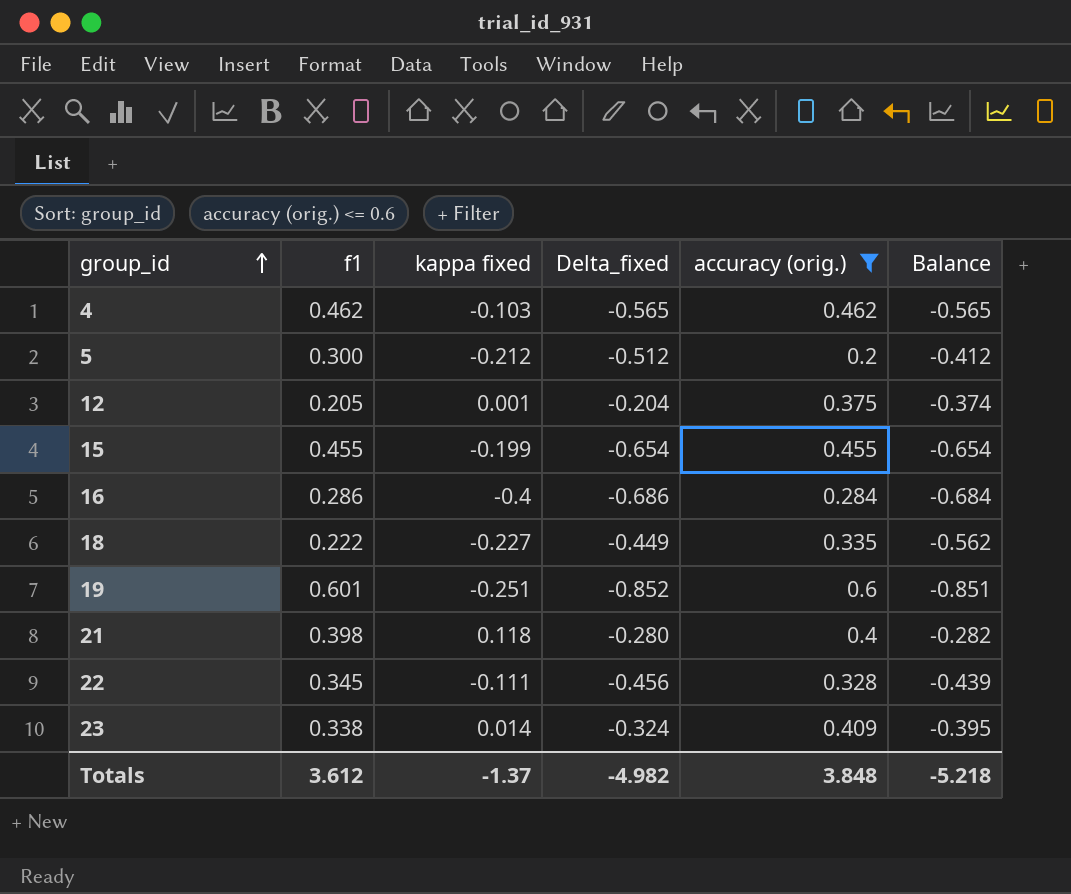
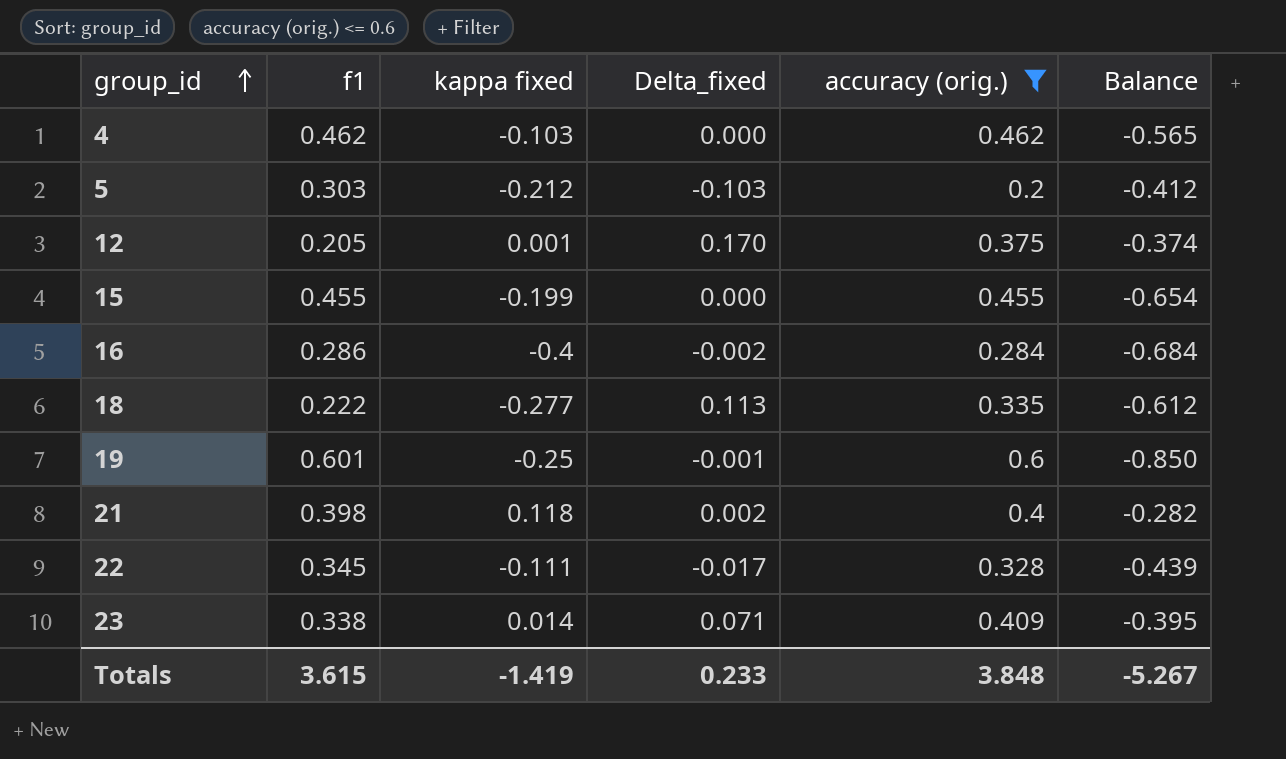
column Delta_fixed | formula: [kappa fixed] - [f1] -> [accuracy (orig.)] - [f1]
5 | f1: 0.300 -> 0.303
18 | kappa fixed: -0.227 -> -0.277
18 | Balance: -0.562 -> -0.612
19 | kappa fixed: -0.251 -> -0.25
19 | Balance: -0.851 -> -0.850
Totals | f1: 3.612 -> 3.615
Totals | kappa fixed: -1.37 -> -1.419
Totals | Delta_fixed: -4.982 -> 0.233
Totals | Balance: -5.218 -> -5.267

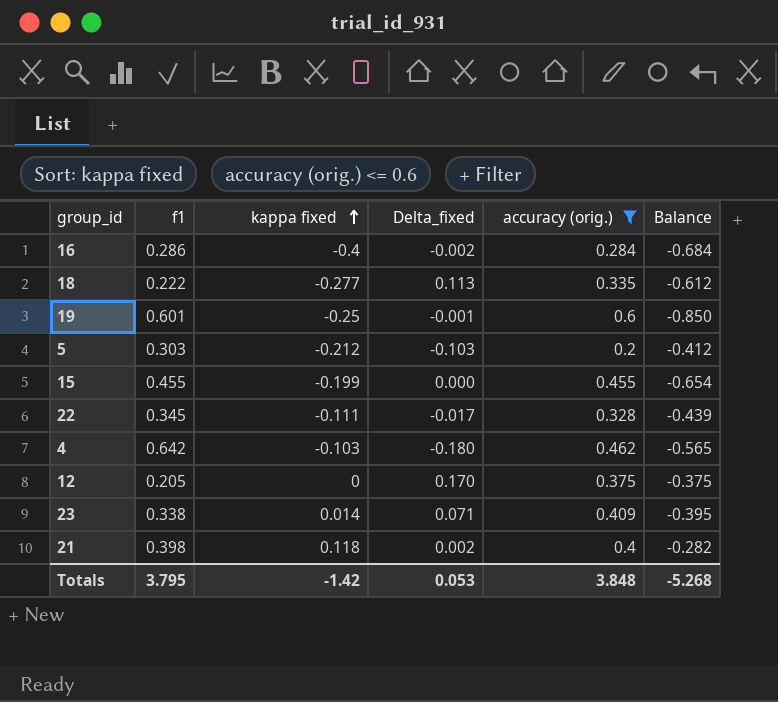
row order: group_id ascending -> kappa fixed ascending
4 | f1: 0.462 -> 0.642
4 | Delta_fixed: 0.000 -> -0.180
12 | kappa fixed: 0.001 -> 0
12 | Balance: -0.374 -> -0.375
Totals | f1: 3.615 -> 3.795
Totals | kappa fixed: -1.419 -> -1.42
Totals | Delta_fixed: 0.233 -> 0.053
Totals | Balance: -5.267 -> -5.268

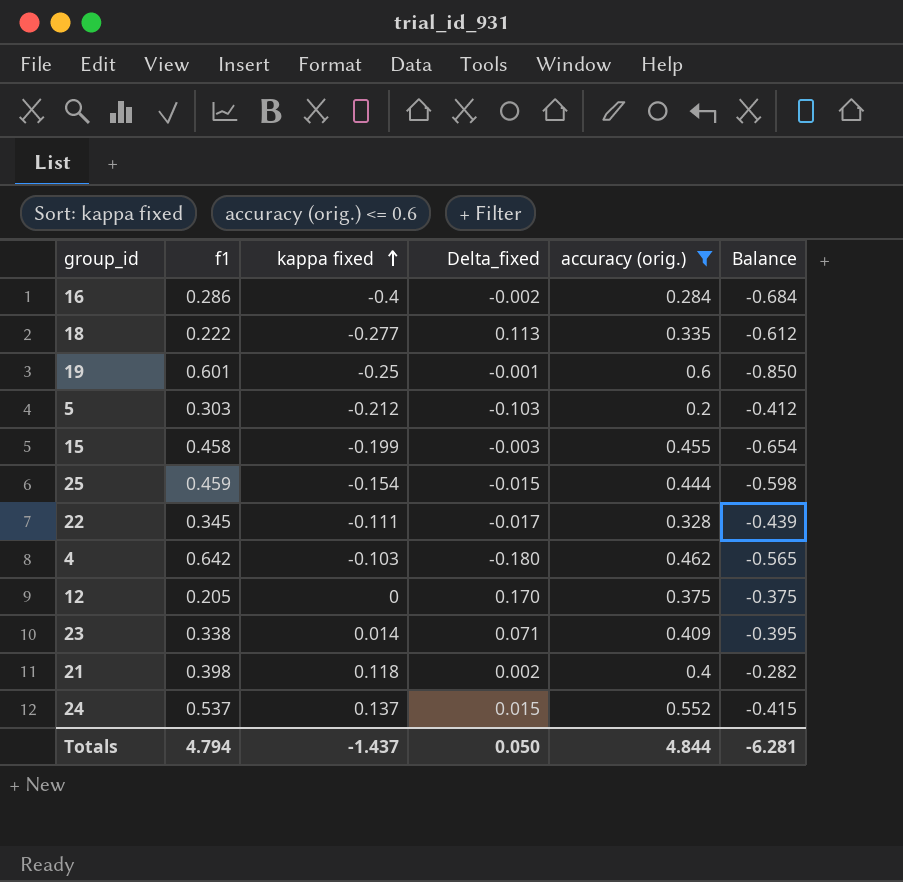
15 | f1: 0.455 -> 0.458
15 | Delta_fixed: 0.000 -> -0.003
row 25: none -> 0.459 | -0.154 | -0.015 | 0.444 | -0.598
row 24: none -> 0.537 | 0.137 | 0.015 | 0.552 | -0.415
Totals | f1: 3.795 -> 4.794
Totals | kappa fixed: -1.42 -> -1.437
Totals | Delta_fixed: 0.053 -> 0.050
Totals | accuracy (orig.): 3.848 -> 4.844
Totals | Balance: -5.268 -> -6.281

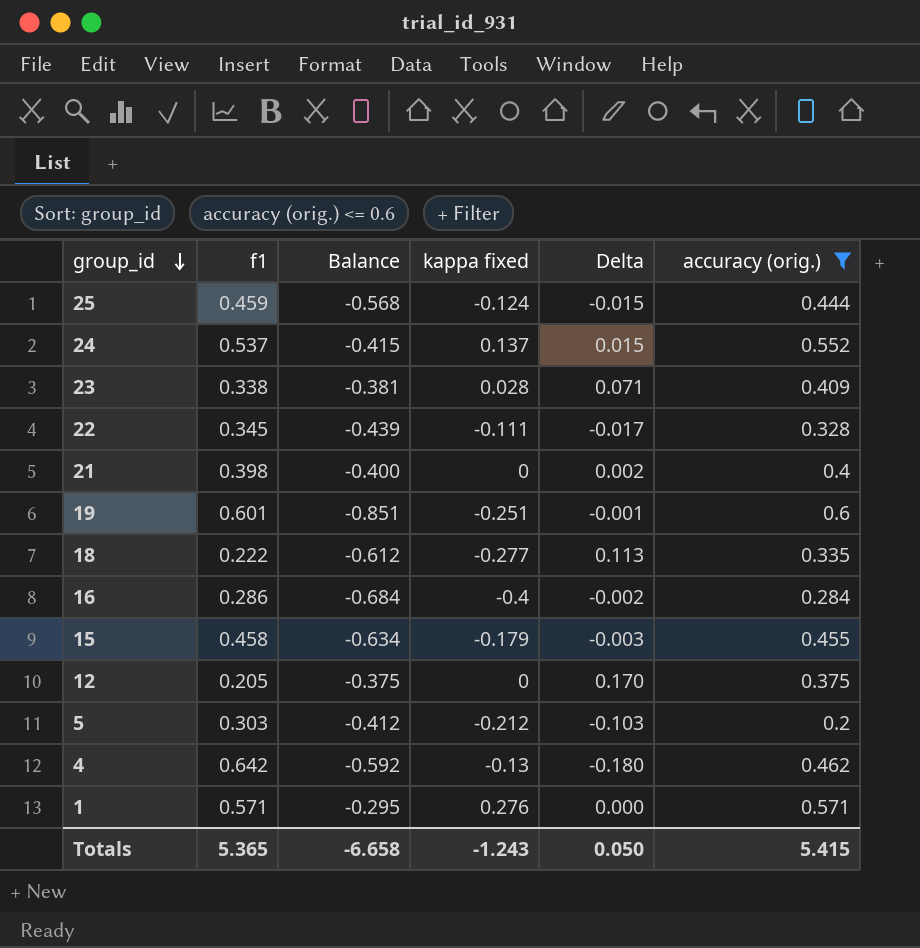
row order: kappa fixed ascending -> group_id descending
column Balance | position: 6 -> 3
column name: Delta_fixed -> Delta
25 | Balance: -0.598 -> -0.568
25 | kappa fixed: -0.154 -> -0.124
23 | Balance: -0.395 -> -0.381
23 | kappa fixed: 0.014 -> 0.028
21 | Balance: -0.282 -> -0.400
21 | kappa fixed: 0.118 -> 0
19 | Balance: -0.850 -> -0.851
19 | kappa fixed: -0.25 -> -0.251
15 | Balance: -0.654 -> -0.634
15 | kappa fixed: -0.199 -> -0.179
4 | Balance: -0.565 -> -0.592
4 | kappa fixed: -0.103 -> -0.13
row 1: none -> 0.571 | -0.295 | 0.276 | 0.000 | 0.571
Totals | f1: 4.794 -> 5.365
Totals | Balance: -6.281 -> -6.658
Totals | kappa fixed: -1.437 -> -1.243
Totals | accuracy (orig.): 4.844 -> 5.415

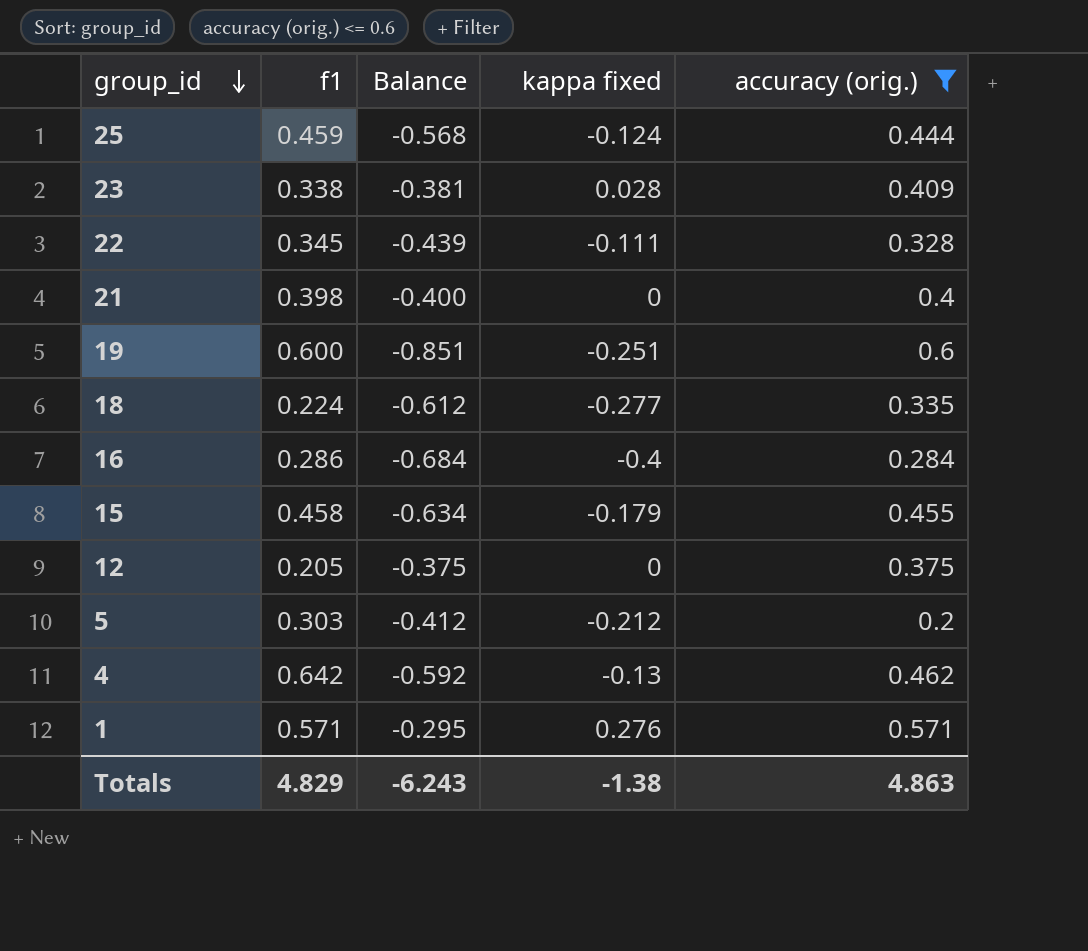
column Delta | formula: [accuracy (orig.)] - [f1] -> none
row 24: 0.537 | -0.415 | 0.137 | 0.015 | 0.552 -> none
19 | f1: 0.601 -> 0.600
18 | f1: 0.222 -> 0.224
Totals | f1: 5.365 -> 4.829
Totals | Balance: -6.658 -> -6.243
Totals | kappa fixed: -1.243 -> -1.38
Totals | accuracy (orig.): 5.415 -> 4.863

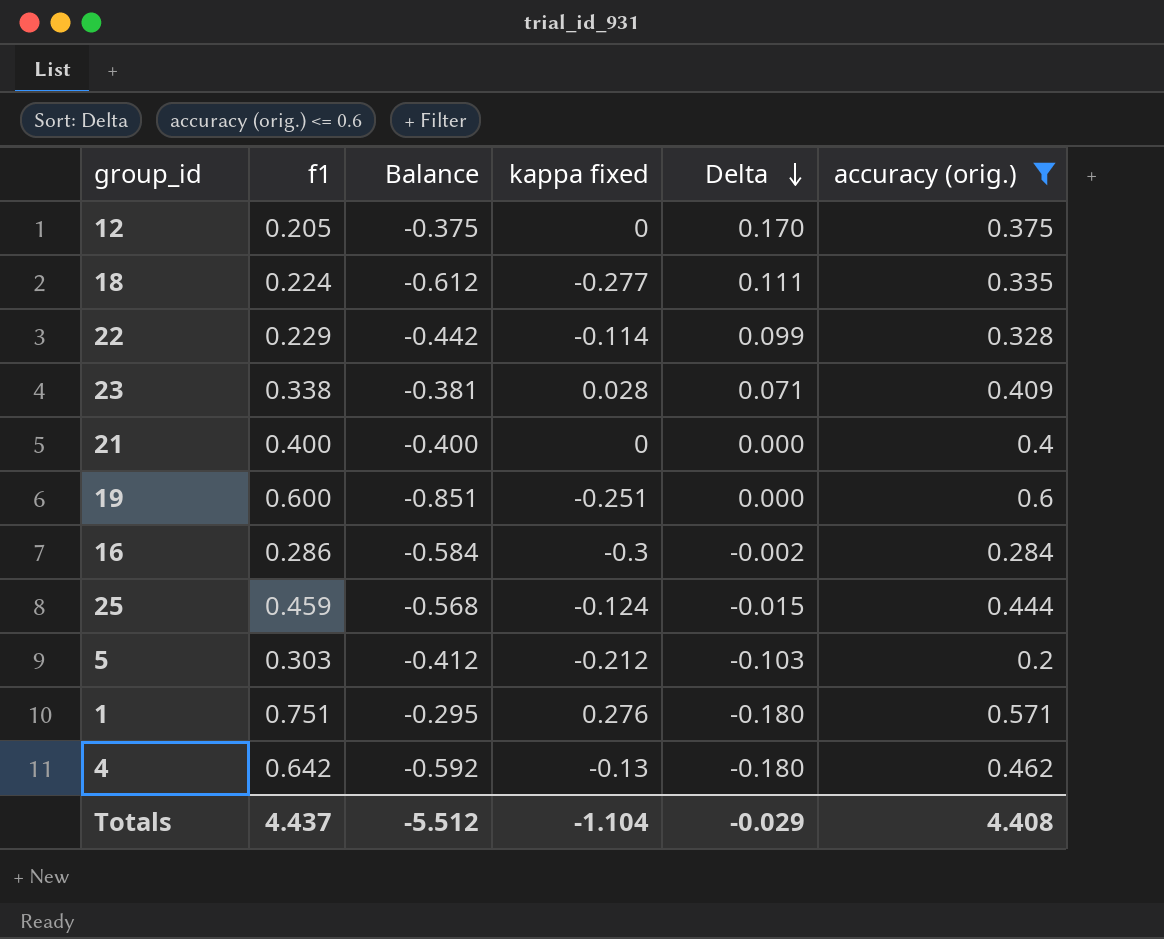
row order: group_id descending -> Delta descending
column Delta | formula: none -> [accuracy (orig.)] - [f1]
row 15: 0.458 | -0.634 | -0.179 | 0.455 -> none
22 | f1: 0.345 -> 0.229
22 | Balance: -0.439 -> -0.442
22 | kappa fixed: -0.111 -> -0.114
21 | f1: 0.398 -> 0.400
16 | Balance: -0.684 -> -0.584
16 | kappa fixed: -0.4 -> -0.3
1 | f1: 0.571 -> 0.751
Totals | f1: 4.829 -> 4.437
Totals | Balance: -6.243 -> -5.512
Totals | kappa fixed: -1.38 -> -1.104
Totals | accuracy (orig.): 4.863 -> 4.408

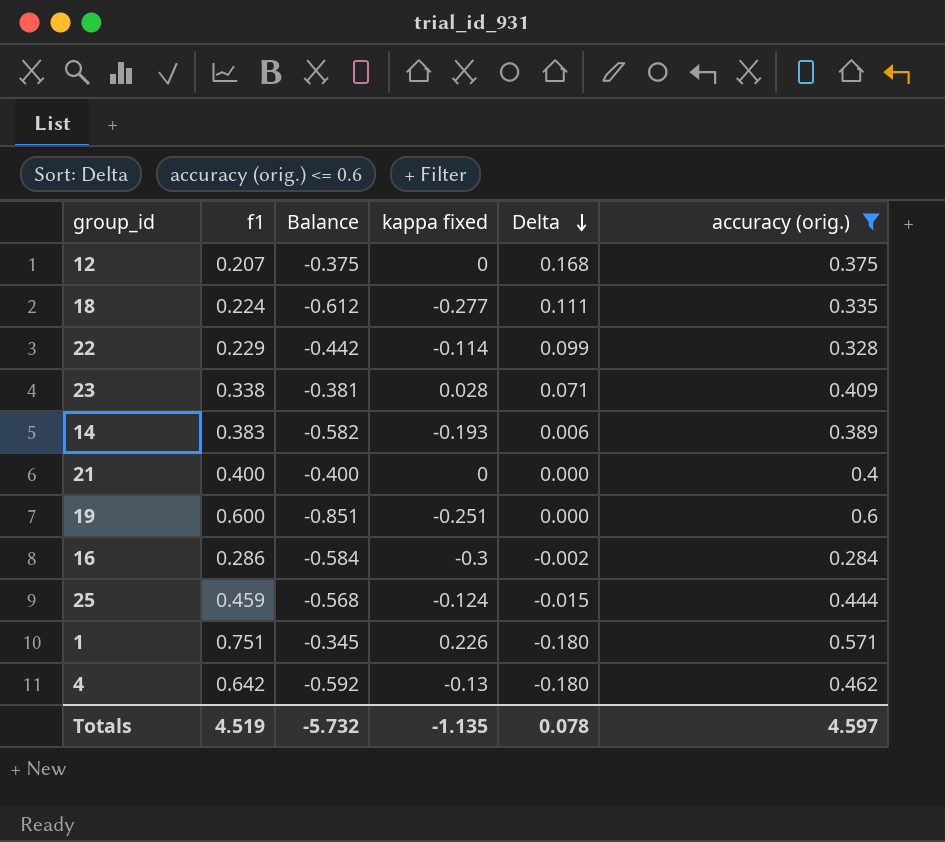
row 5: 0.303 | -0.412 | -0.212 | -0.103 | 0.2 -> none
12 | f1: 0.205 -> 0.207
12 | Delta: 0.170 -> 0.168
row 14: none -> 0.383 | -0.582 | -0.193 | 0.006 | 0.389
1 | Balance: -0.295 -> -0.345
1 | kappa fixed: 0.276 -> 0.226
Totals | f1: 4.437 -> 4.519
Totals | Balance: -5.512 -> -5.732
Totals | kappa fixed: -1.104 -> -1.135
Totals | Delta: -0.029 -> 0.078
Totals | accuracy (orig.): 4.408 -> 4.597

